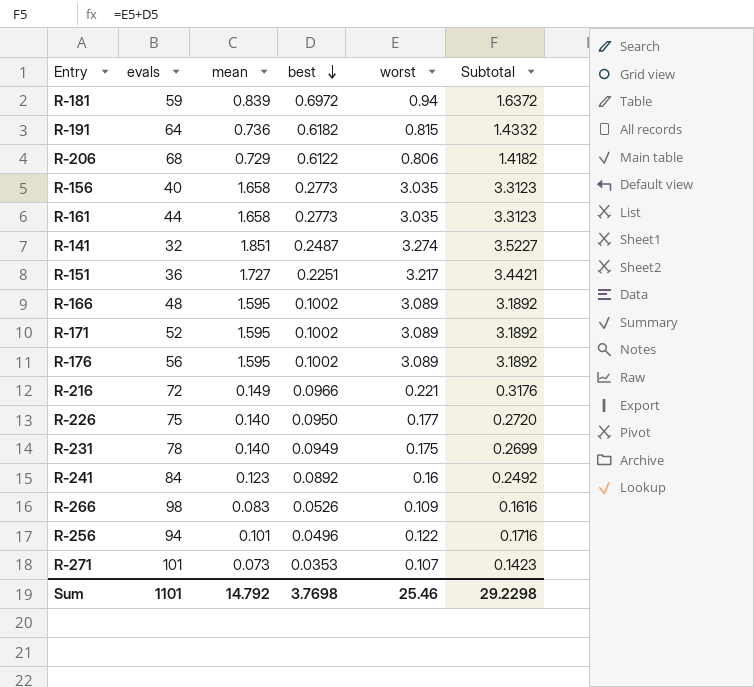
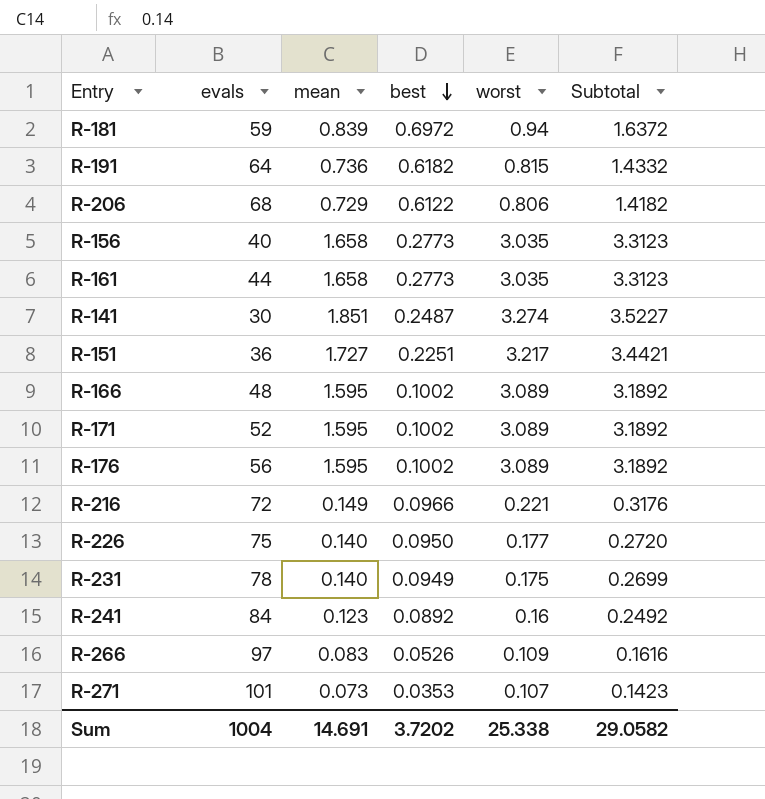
row R-256: 94 | 0.101 | 0.0496 | 0.122 | 0.1716 -> none
R-141 | evals: 32 -> 30
R-266 | evals: 98 -> 97
Sum | evals: 1101 -> 1004
Sum | mean: 14.792 -> 14.691
Sum | best: 3.7698 -> 3.7202
Sum | worst: 25.46 -> 25.338
Sum | Subtotal: 29.2298 -> 29.0582

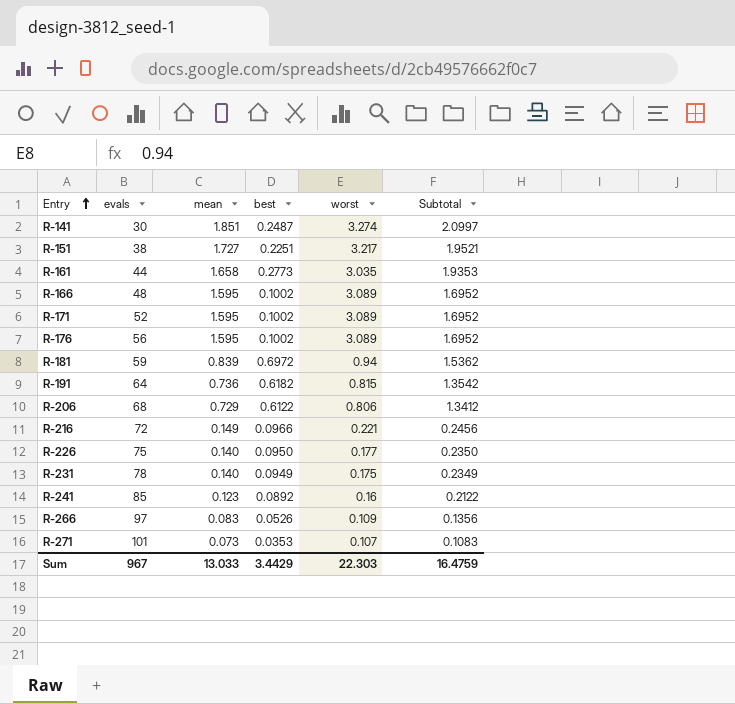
row order: best descending -> Entry ascending
column Subtotal | formula: [best] + [worst] -> [mean] + [best]
row R-156: 40 | 1.658 | 0.2773 | 3.035 | 3.3123 -> none
R-151 | evals: 36 -> 38
R-241 | evals: 84 -> 85
Sum | evals: 1004 -> 967
Sum | mean: 14.691 -> 13.033
Sum | best: 3.7202 -> 3.4429
Sum | worst: 25.338 -> 22.303
Sum | Subtotal: 29.0582 -> 16.4759

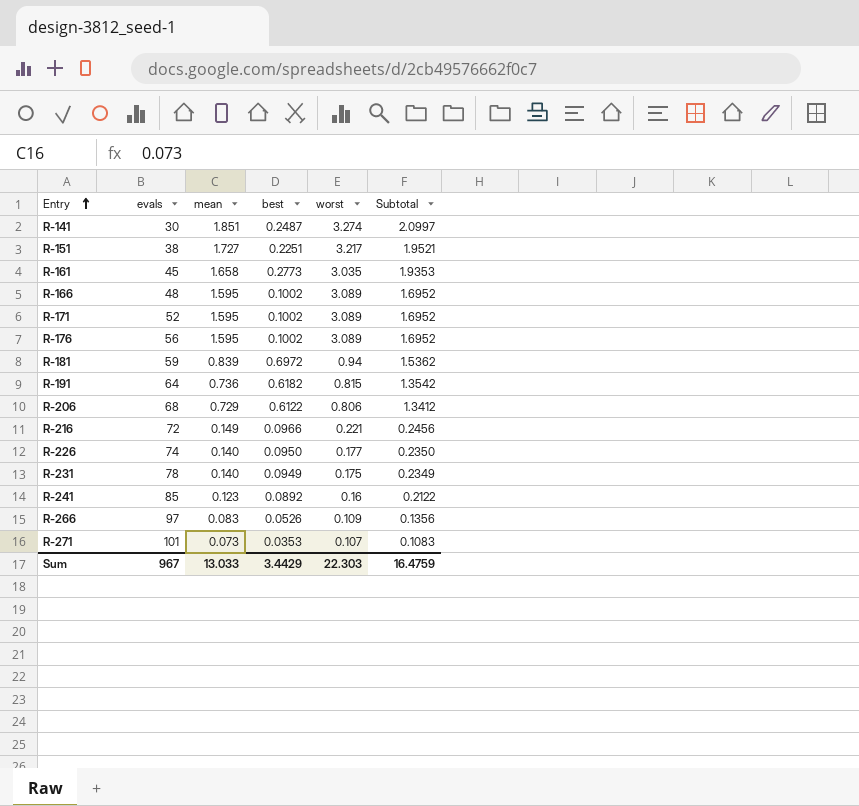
R-161 | evals: 44 -> 45
R-226 | evals: 75 -> 74

